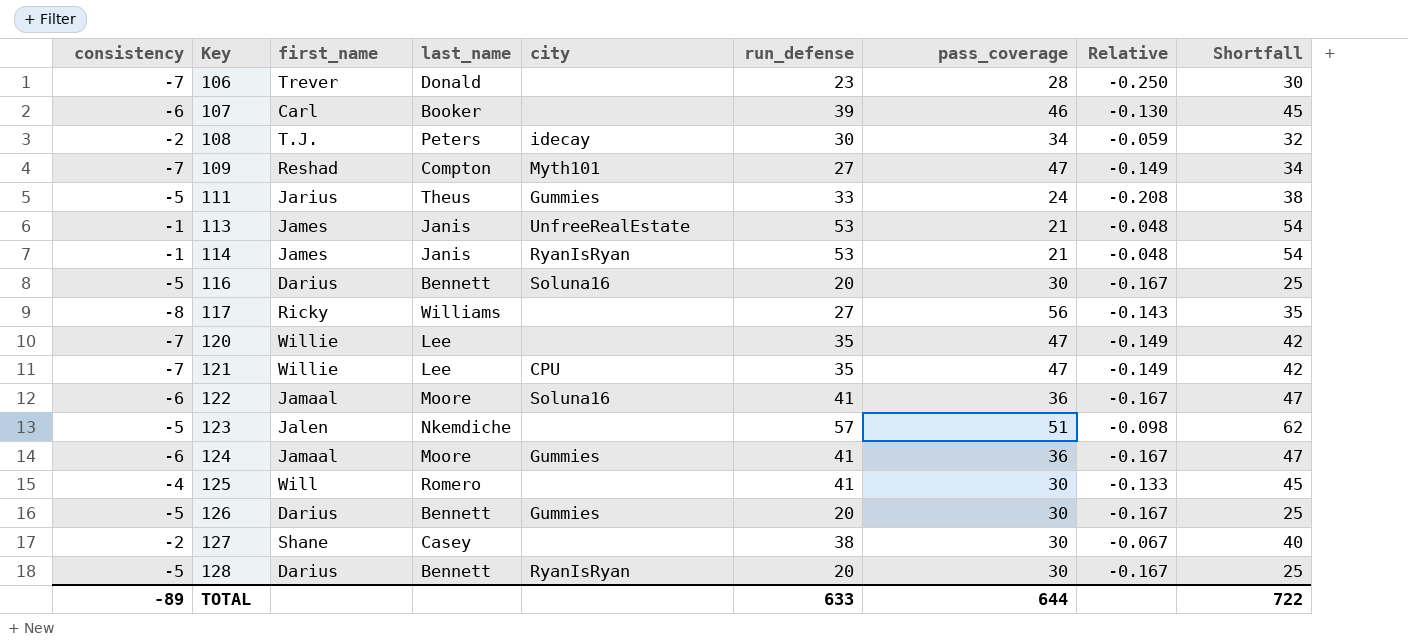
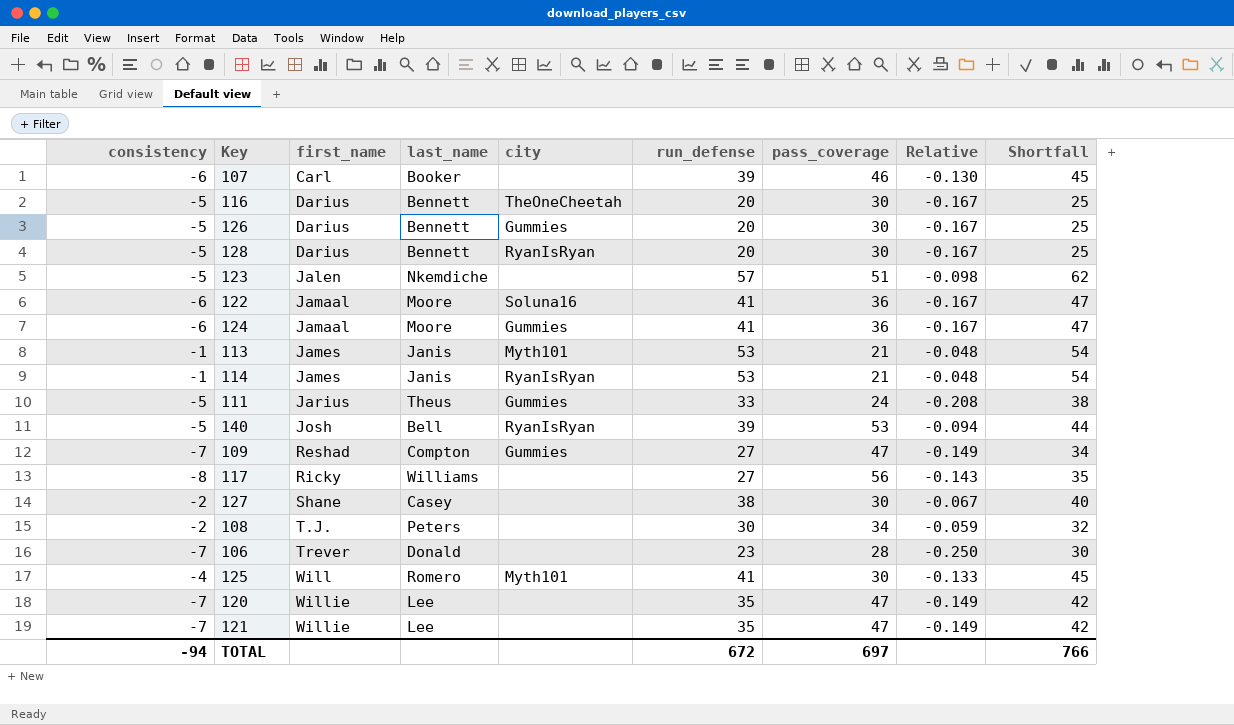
row order: Key ascending -> first_name ascending
116 | city: Soluna16 -> TheOneCheetah
113 | city: UnfreeRealEstate -> Myth101
row 140: none -> -5 | Josh | Bell | RyanIsRyan | 39 | 53 | -0.094 | 44
109 | city: Myth101 -> Gummies
108 | city: idecay -> none
125 | city: none -> Myth101
121 | city: CPU -> none
TOTAL | consistency: -89 -> -94
TOTAL | run_defense: 633 -> 672
TOTAL | pass_coverage: 644 -> 697
TOTAL | Shortfall: 722 -> 766

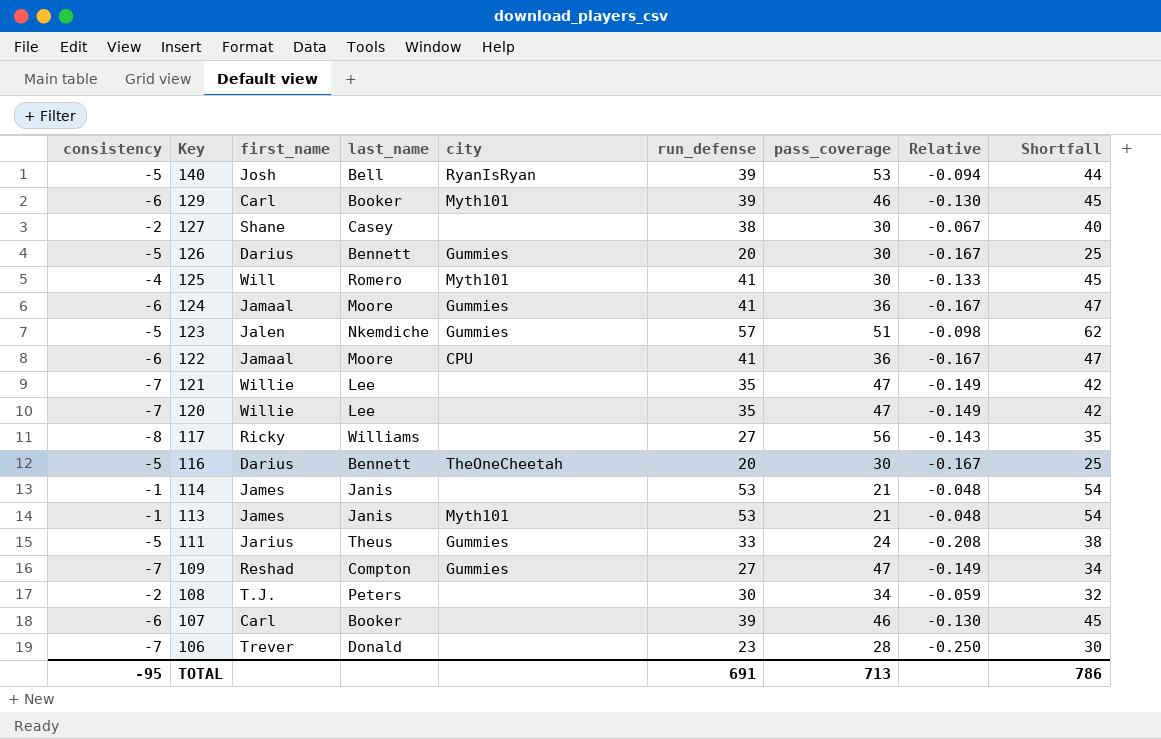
row order: first_name ascending -> Key descending
row 128: -5 | Darius | Bennett | RyanIsRyan | 20 | 30 | -0.167 | 25 -> none
row 129: none -> -6 | Carl | Booker | Myth101 | 39 | 46 | -0.130 | 45
123 | city: none -> Gummies
122 | city: Soluna16 -> CPU
114 | city: RyanIsRyan -> none
TOTAL | consistency: -94 -> -95
TOTAL | run_defense: 672 -> 691
TOTAL | pass_coverage: 697 -> 713
TOTAL | Shortfall: 766 -> 786

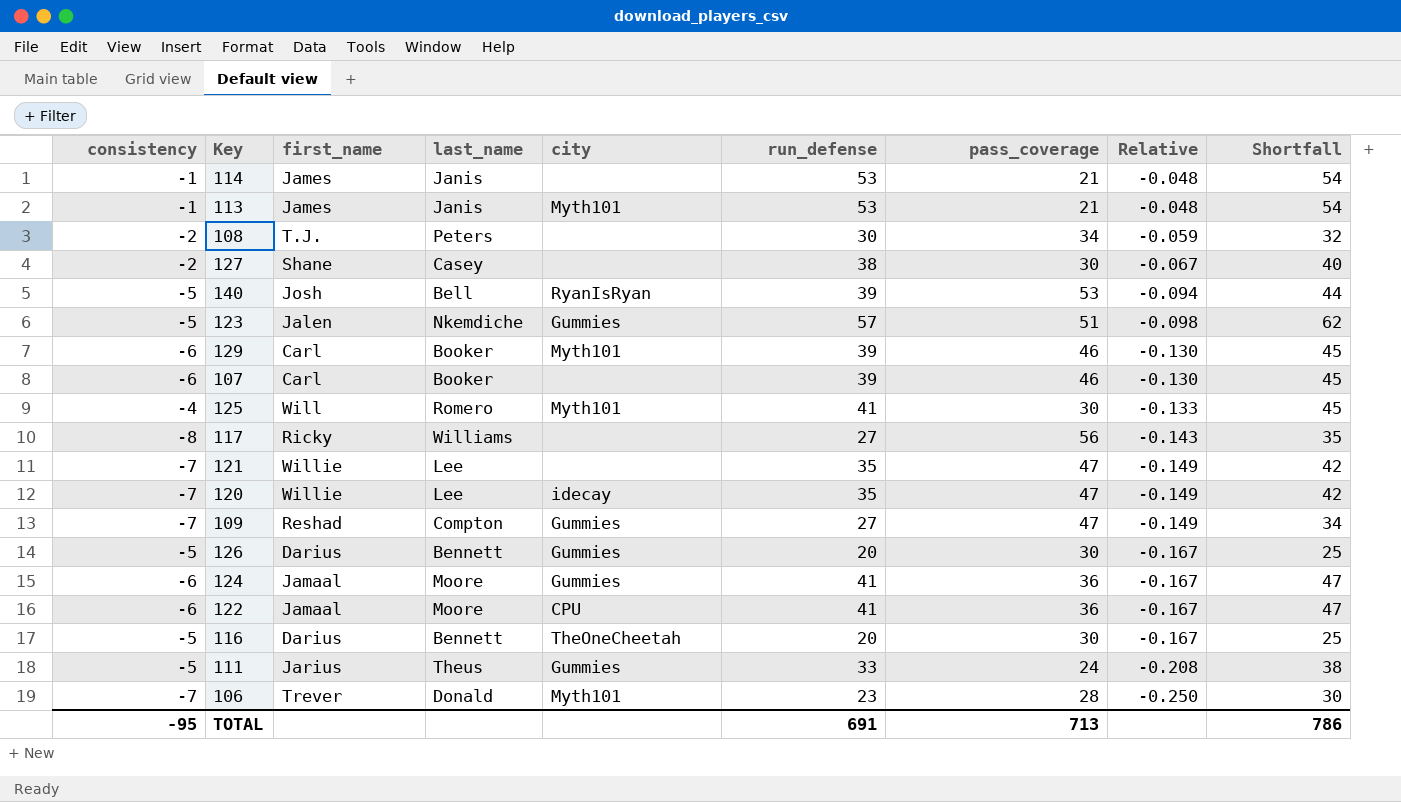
row order: Key descending -> Relative descending
120 | city: none -> idecay
106 | city: none -> Myth101

